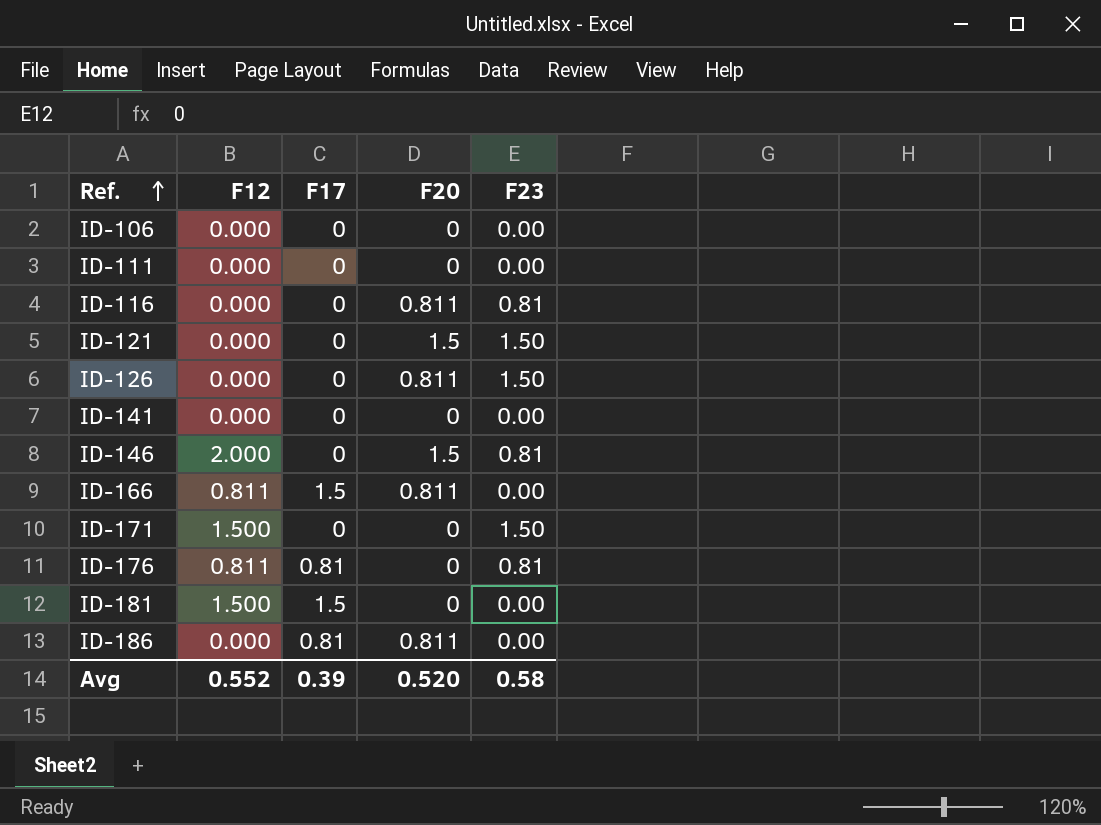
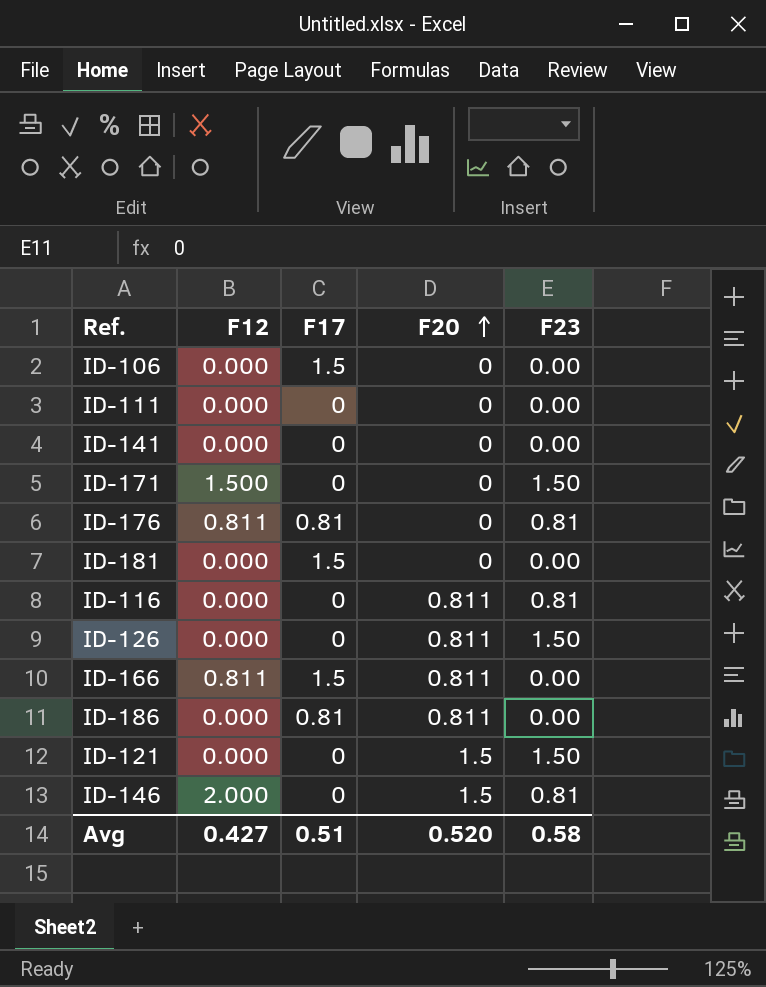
row order: Ref. ascending -> F20 ascending
ID-106 | F17: 0 -> 1.5
ID-181 | F12: 1.500 -> 0.000
Avg | F12: 0.552 -> 0.427
Avg | F17: 0.39 -> 0.51

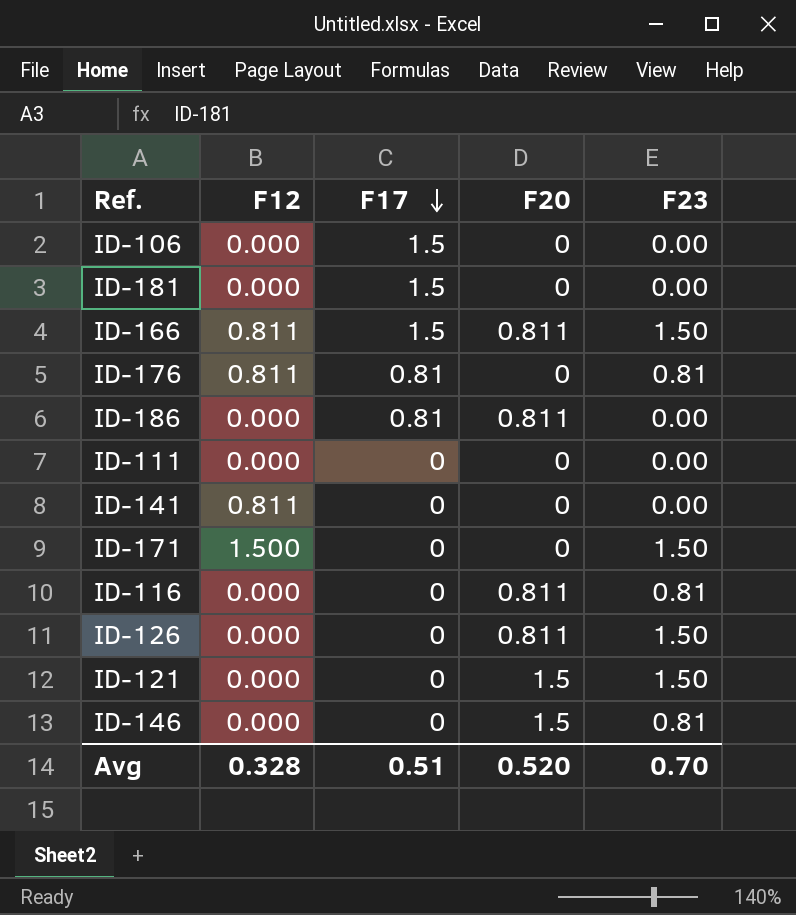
row order: F20 ascending -> F17 descending
ID-166 | F23: 0.00 -> 1.50
ID-141 | F12: 0.000 -> 0.811
ID-146 | F12: 2.000 -> 0.000
Avg | F12: 0.427 -> 0.328
Avg | F23: 0.58 -> 0.70

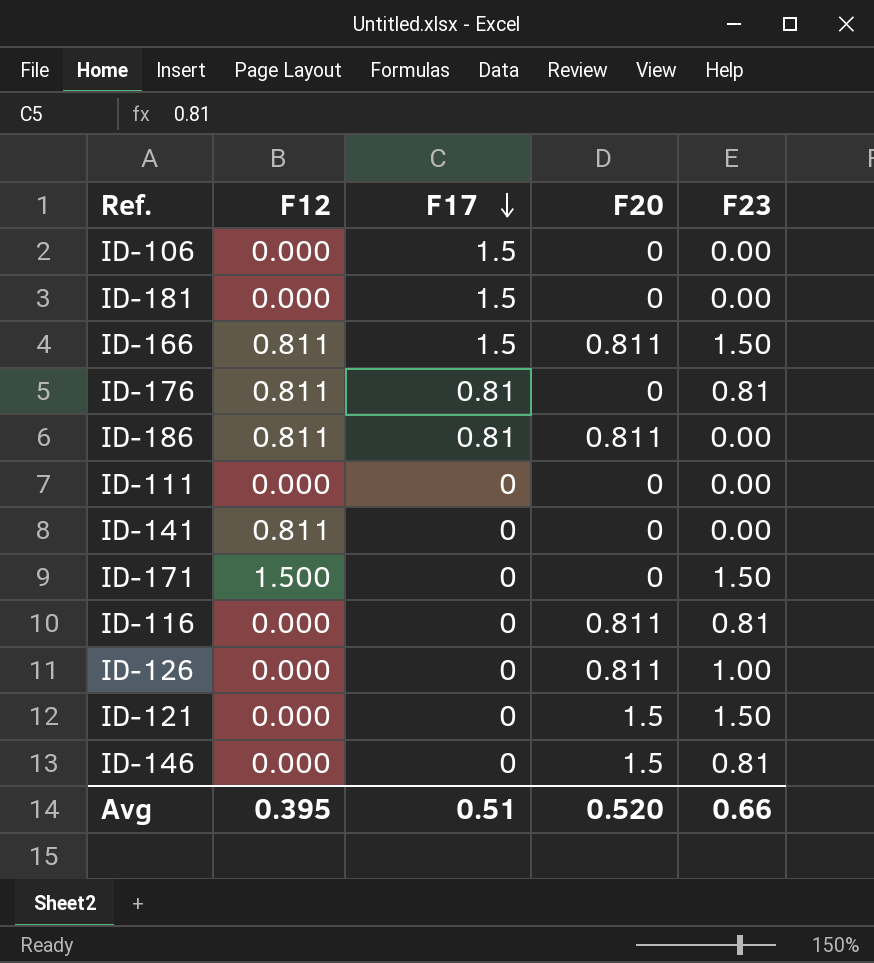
ID-186 | F12: 0.000 -> 0.811
ID-126 | F23: 1.50 -> 1.00
Avg | F12: 0.328 -> 0.395
Avg | F23: 0.70 -> 0.66

